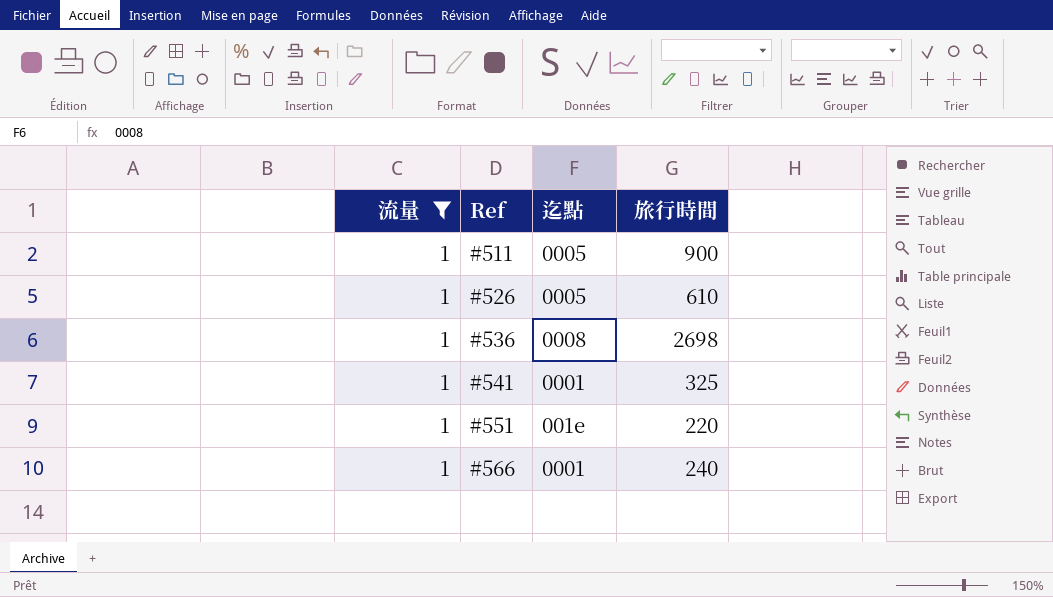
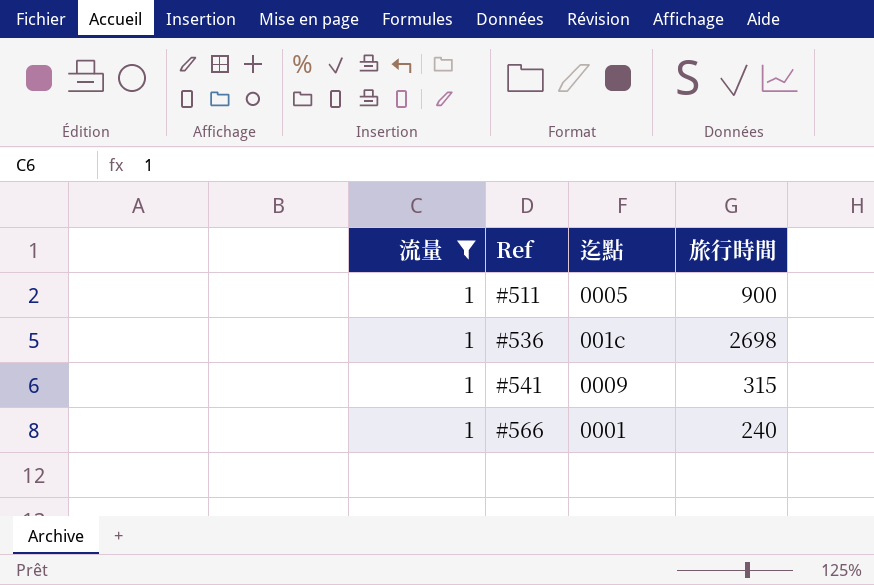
row #526: 1 | 0005 | 610 -> none
row #551: 1 | 001e | 220 -> none
#536 | 迄點: 0008 -> 001c
#541 | 迄點: 0001 -> 0009
#541 | 旅行時間: 325 -> 315

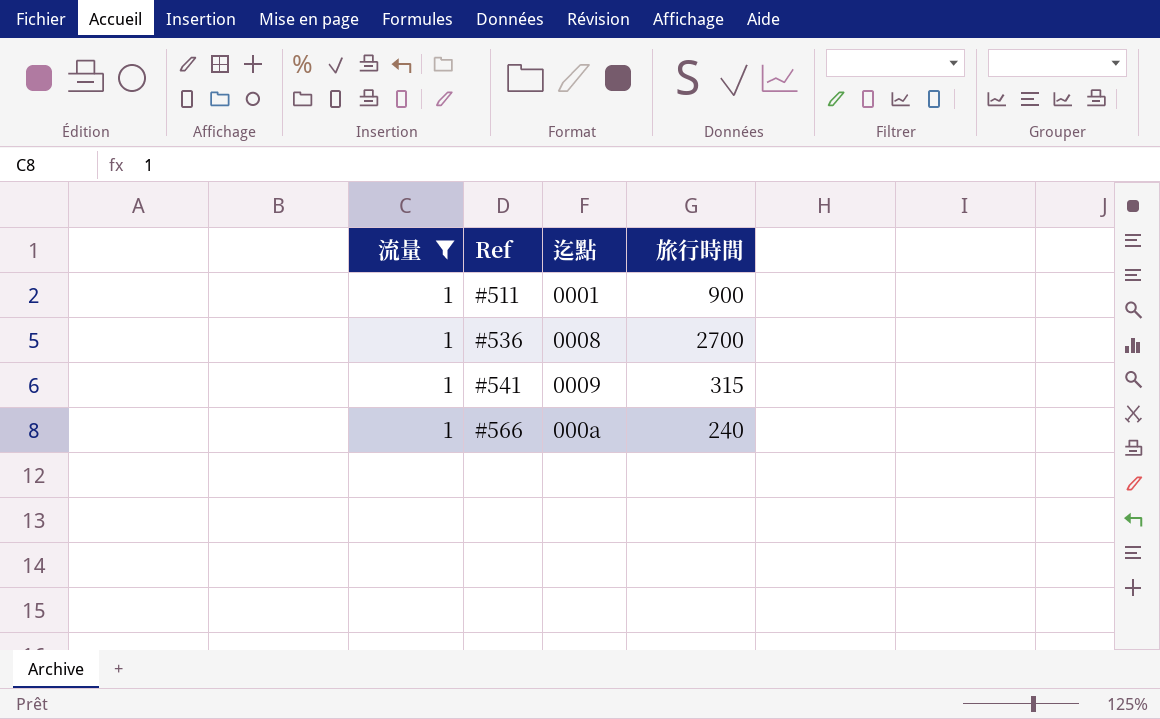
#511 | 迄點: 0005 -> 0001
#536 | 迄點: 001c -> 0008
#536 | 旅行時間: 2698 -> 2700
#566 | 迄點: 0001 -> 000a

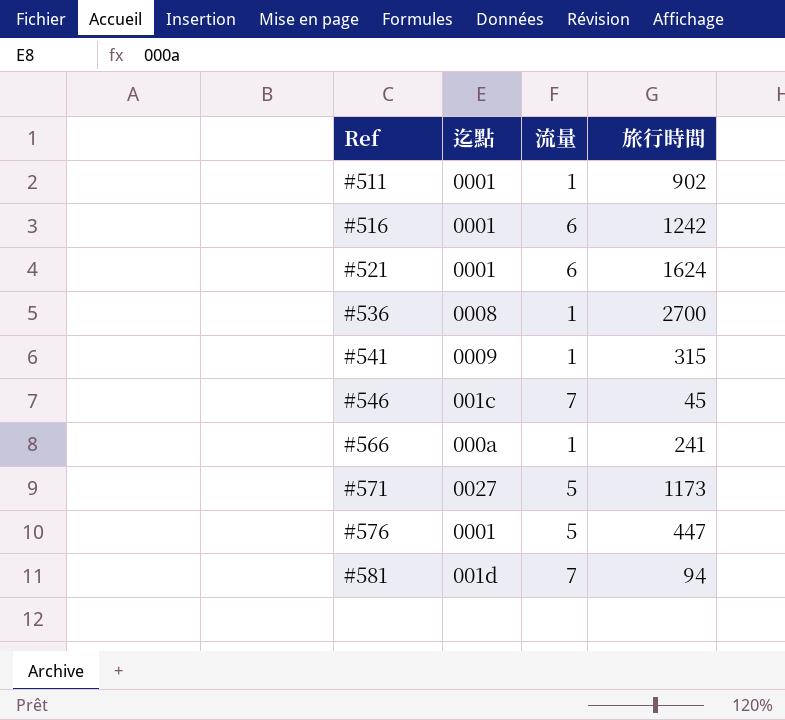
filter: 流量 = 1 -> none
column 流量 | position: 1 -> 3
#511 | 旅行時間: 900 -> 902
#566 | 旅行時間: 240 -> 241

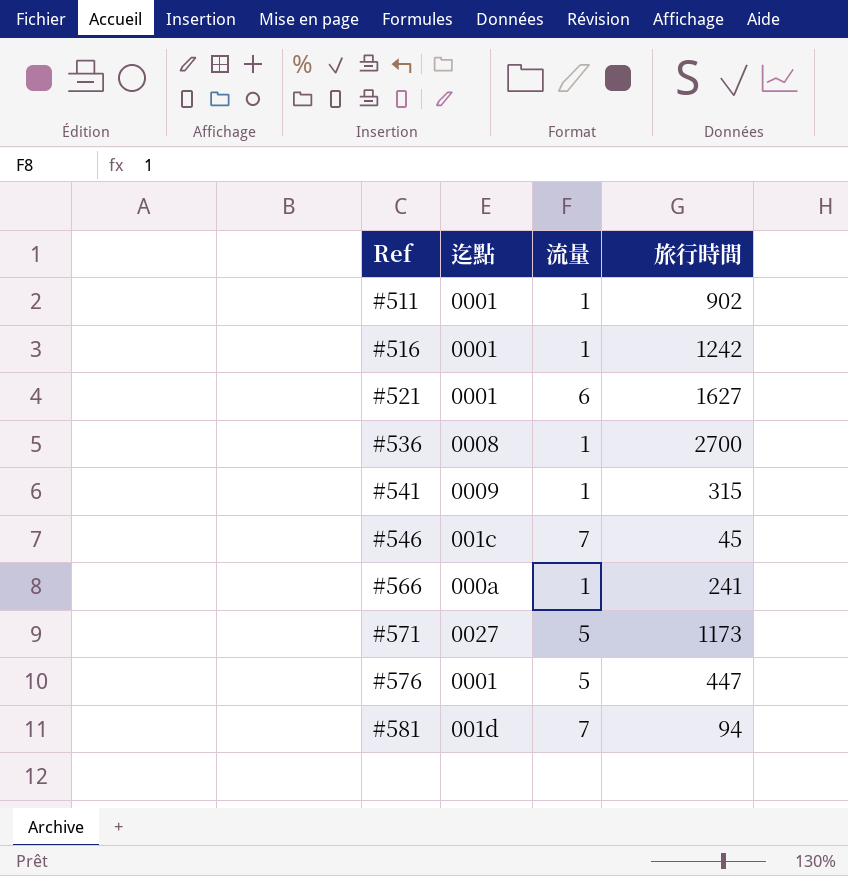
#516 | 流量: 6 -> 1
#521 | 旅行時間: 1624 -> 1627

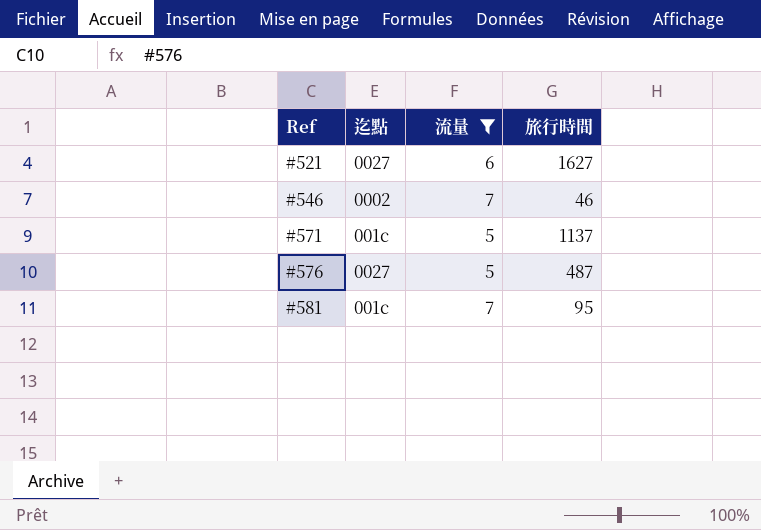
filter: none -> 流量 != 1
#521 | 迄點: 0001 -> 0027
#546 | 迄點: 001c -> 0002
#546 | 旅行時間: 45 -> 46
#571 | 迄點: 0027 -> 001c
#571 | 旅行時間: 1173 -> 1137
#576 | 迄點: 0001 -> 0027
#576 | 旅行時間: 447 -> 487
#581 | 迄點: 001d -> 001c
#581 | 旅行時間: 94 -> 95

